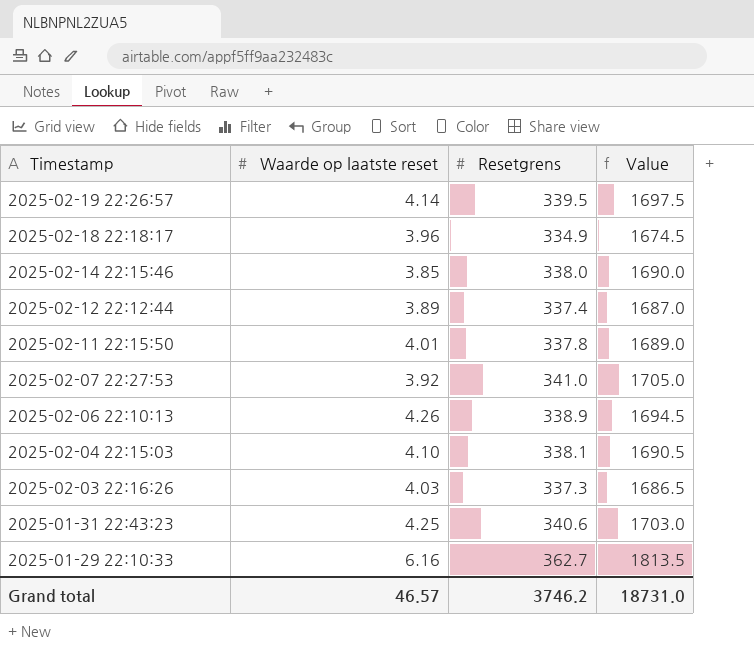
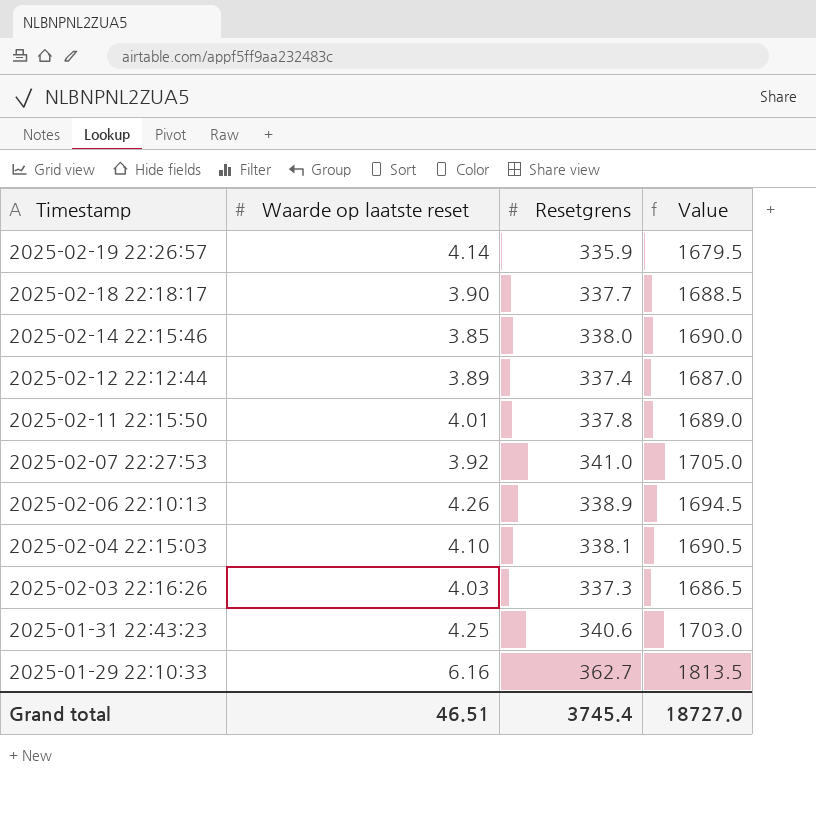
2025-02-19 22:26:57 | Resetgrens: 339.5 -> 335.9
2025-02-19 22:26:57 | Value: 1697.5 -> 1679.5
2025-02-18 22:18:17 | Waarde op laatste reset: 3.96 -> 3.90
2025-02-18 22:18:17 | Resetgrens: 334.9 -> 337.7
2025-02-18 22:18:17 | Value: 1674.5 -> 1688.5
Grand total | Waarde op laatste reset: 46.57 -> 46.51
Grand total | Resetgrens: 3746.2 -> 3745.4
Grand total | Value: 18731.0 -> 18727.0

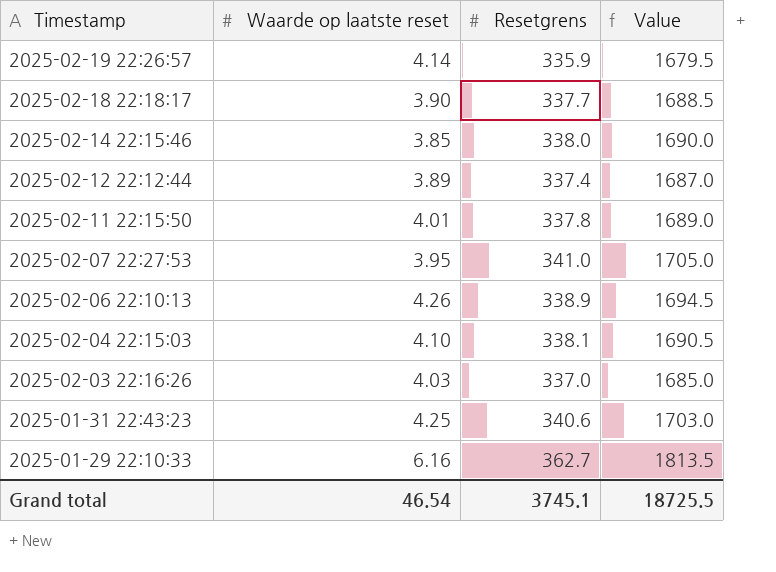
2025-02-07 22:27:53 | Waarde op laatste reset: 3.92 -> 3.95
2025-02-03 22:16:26 | Resetgrens: 337.3 -> 337.0
2025-02-03 22:16:26 | Value: 1686.5 -> 1685.0
Grand total | Waarde op laatste reset: 46.51 -> 46.54
Grand total | Resetgrens: 3745.4 -> 3745.1
Grand total | Value: 18727.0 -> 18725.5

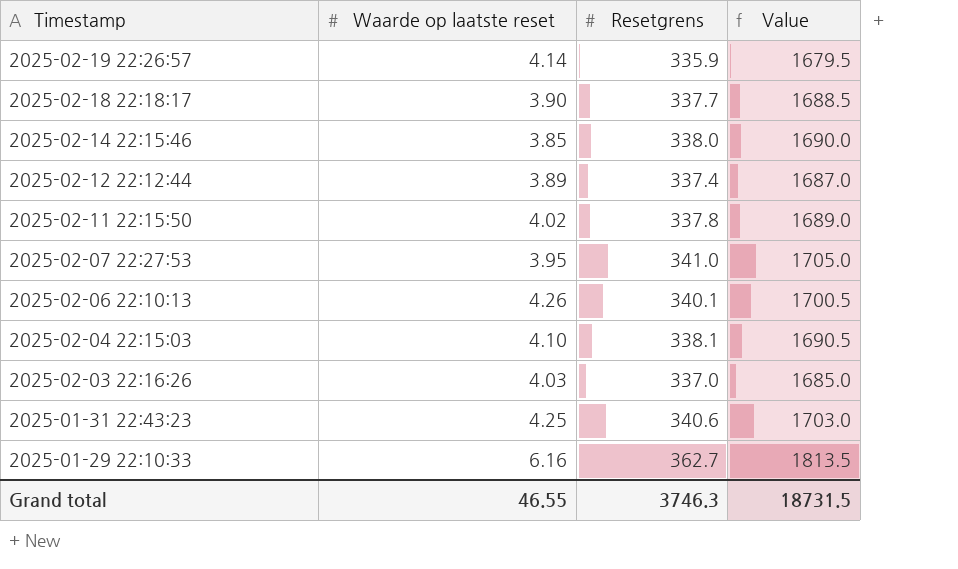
2025-02-11 22:15:50 | Waarde op laatste reset: 4.01 -> 4.02
2025-02-06 22:10:13 | Resetgrens: 338.9 -> 340.1
2025-02-06 22:10:13 | Value: 1694.5 -> 1700.5
Grand total | Waarde op laatste reset: 46.54 -> 46.55
Grand total | Resetgrens: 3745.1 -> 3746.3
Grand total | Value: 18725.5 -> 18731.5

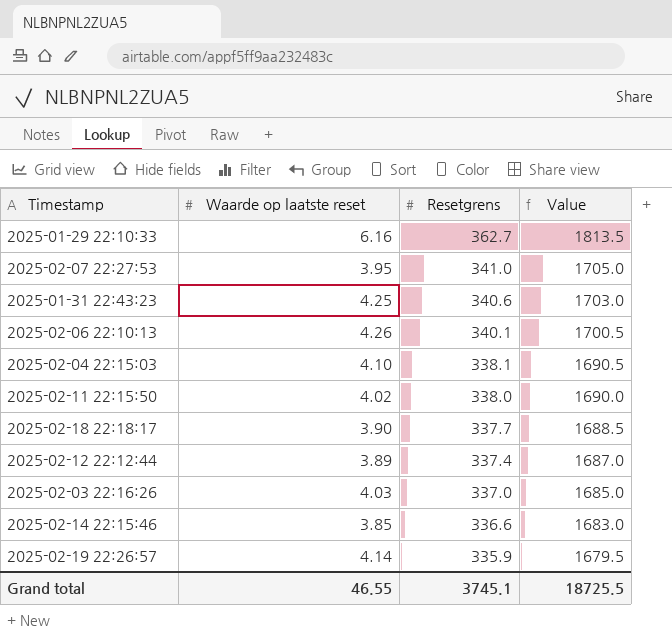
row order: Timestamp descending -> Resetgrens descending
2025-02-11 22:15:50 | Resetgrens: 337.8 -> 338.0
2025-02-11 22:15:50 | Value: 1689.0 -> 1690.0
2025-02-14 22:15:46 | Resetgrens: 338.0 -> 336.6
2025-02-14 22:15:46 | Value: 1690.0 -> 1683.0
Grand total | Resetgrens: 3746.3 -> 3745.1
Grand total | Value: 18731.5 -> 18725.5

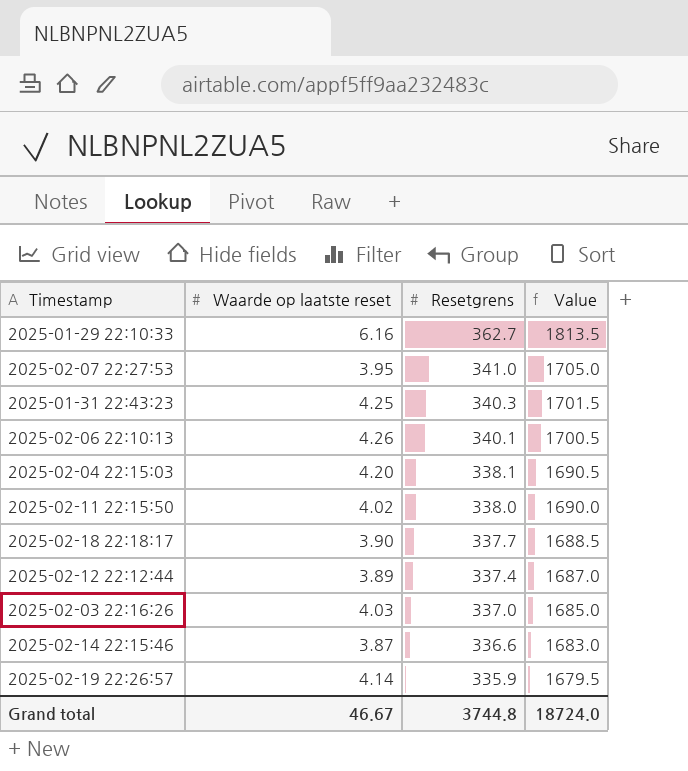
2025-01-31 22:43:23 | Resetgrens: 340.6 -> 340.3
2025-01-31 22:43:23 | Value: 1703.0 -> 1701.5
2025-02-04 22:15:03 | Waarde op laatste reset: 4.10 -> 4.20
2025-02-14 22:15:46 | Waarde op laatste reset: 3.85 -> 3.87
Grand total | Waarde op laatste reset: 46.55 -> 46.67
Grand total | Resetgrens: 3745.1 -> 3744.8
Grand total | Value: 18725.5 -> 18724.0

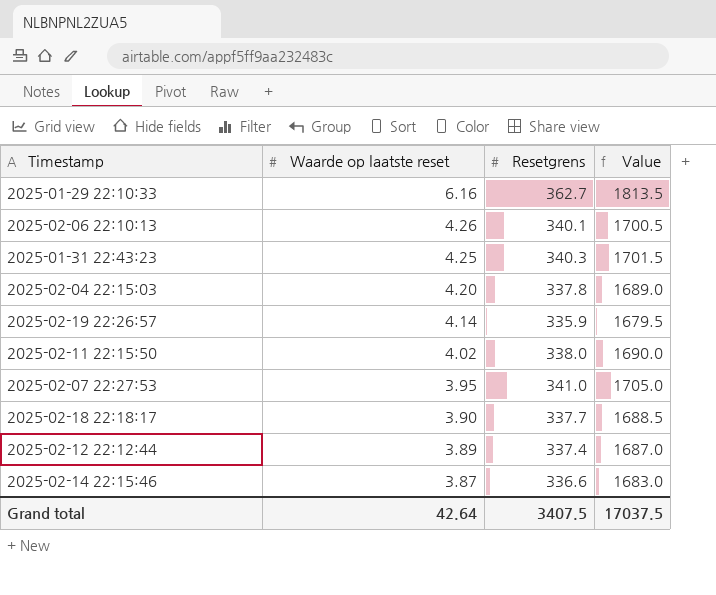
row order: Resetgrens descending -> Waarde op laatste reset descending
row 2025-02-03 22:16:26: 4.03 | 337.0 | 1685.0 -> none
2025-02-04 22:15:03 | Resetgrens: 338.1 -> 337.8
2025-02-04 22:15:03 | Value: 1690.5 -> 1689.0
Grand total | Waarde op laatste reset: 46.67 -> 42.64
Grand total | Resetgrens: 3744.8 -> 3407.5
Grand total | Value: 18724.0 -> 17037.5

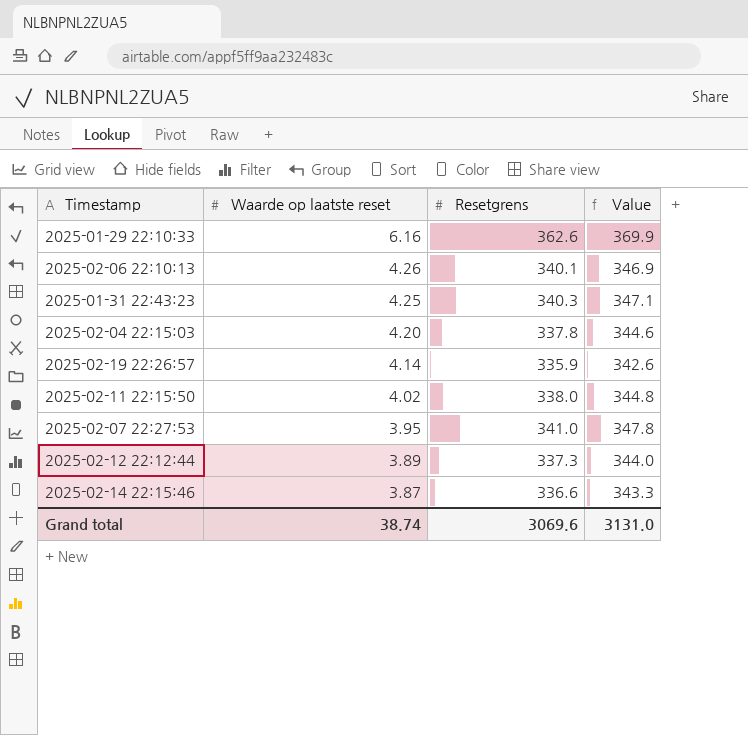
column Value | formula: [Resetgrens] * 5 -> [Resetgrens] * 1.02
row 2025-02-18 22:18:17: 3.90 | 337.7 | 1688.5 -> none
2025-01-29 22:10:33 | Resetgrens: 362.7 -> 362.6
2025-02-12 22:12:44 | Resetgrens: 337.4 -> 337.3
Grand total | Waarde op laatste reset: 42.64 -> 38.74
Grand total | Resetgrens: 3407.5 -> 3069.6
Grand total | Value: 17037.5 -> 3131.0

